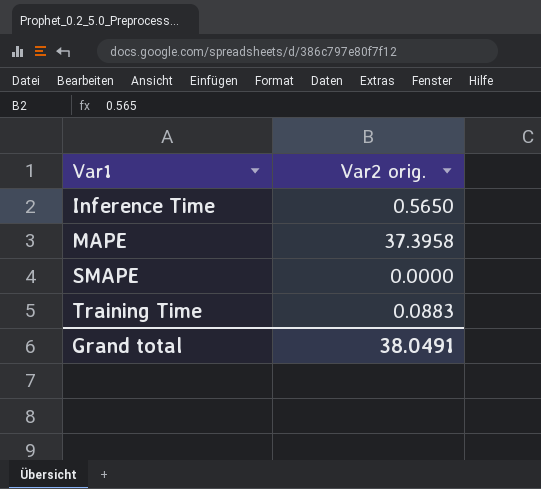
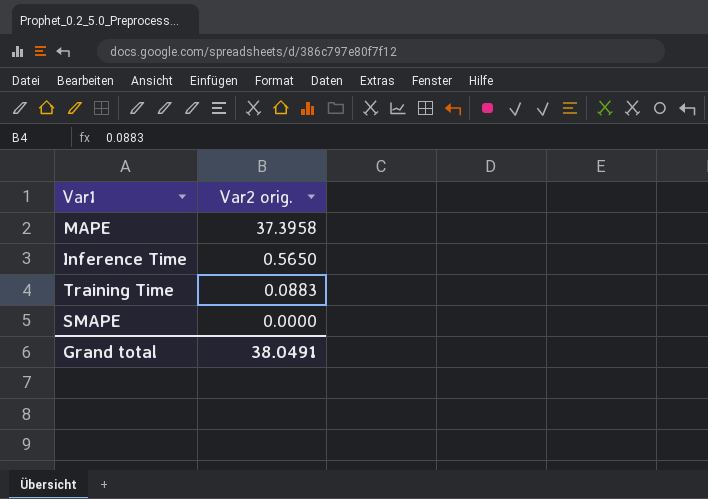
row order: Var1 ascending -> Var2 orig. descending

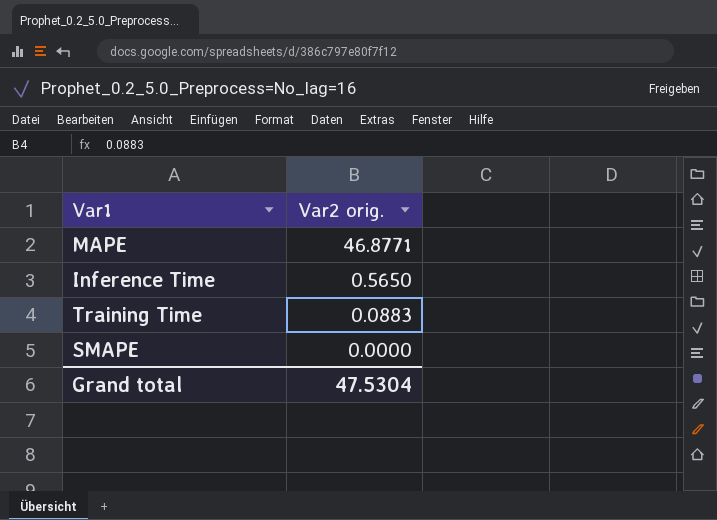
MAPE | Var2 orig.: 37.3958 -> 46.8771
Grand total | Var2 orig.: 38.0491 -> 47.5304

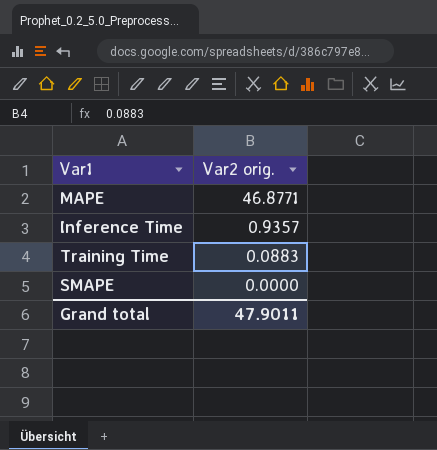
Inference Time | Var2 orig.: 0.5650 -> 0.9357
Grand total | Var2 orig.: 47.5304 -> 47.9011

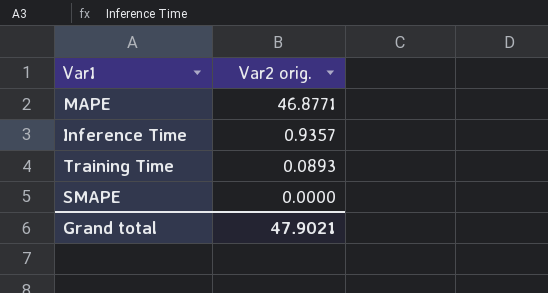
Training Time | Var2 orig.: 0.0883 -> 0.0893
Grand total | Var2 orig.: 47.9011 -> 47.9021

